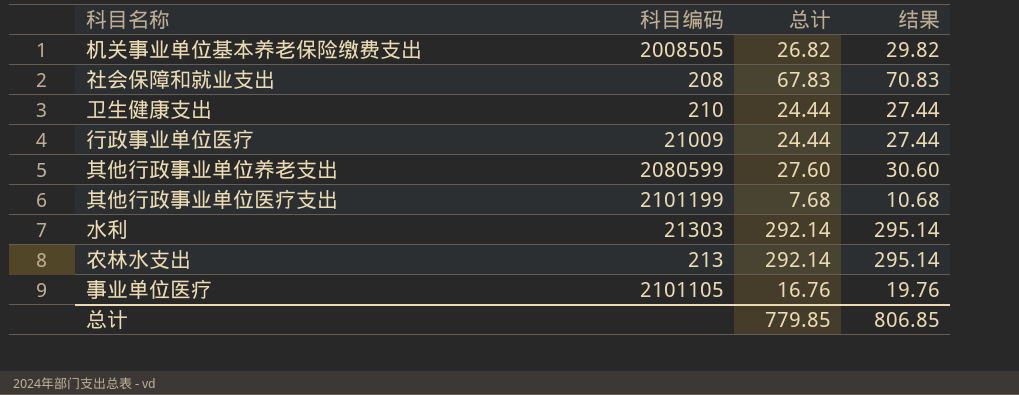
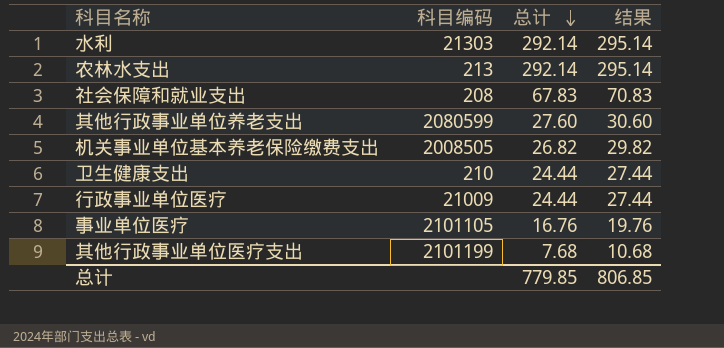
row order: none -> 总计 descending

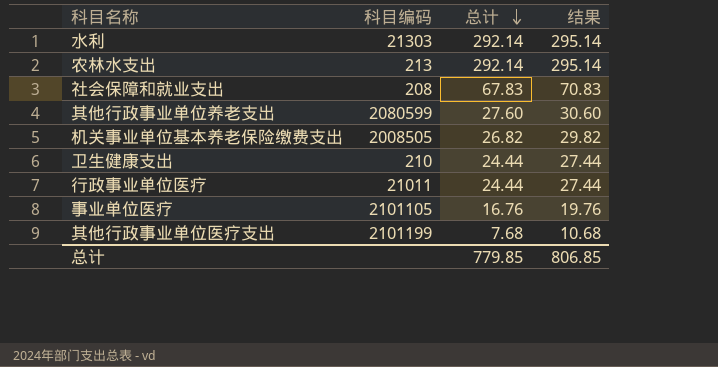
行政事业单位医疗 | 科目编码: 21009 -> 21011

